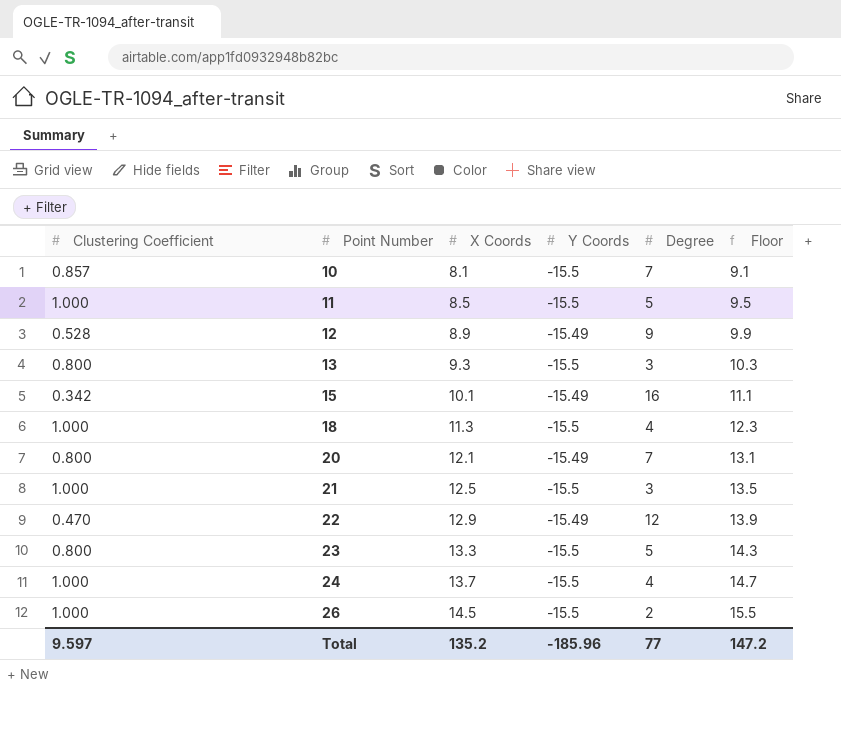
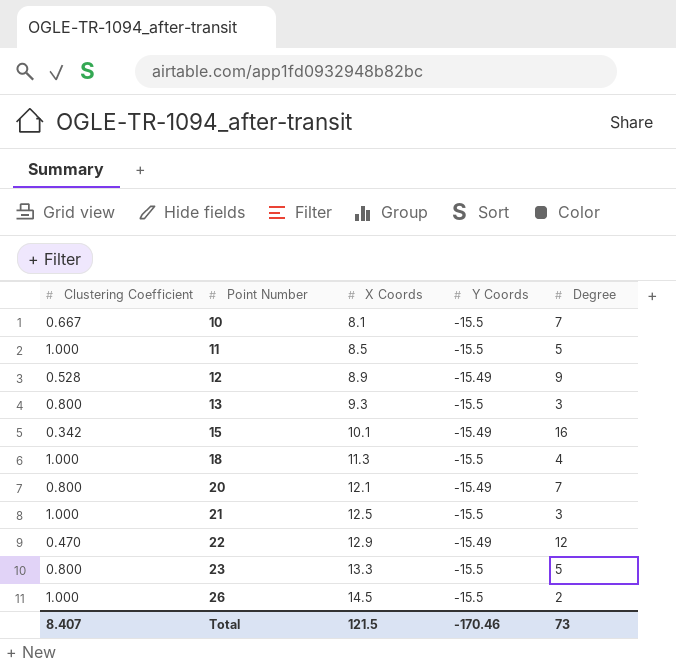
column Floor | formula: [X Coords] + 1 -> none
row 24: 1.000 | 13.7 | -15.5 | 4 | 14.7 -> none
10 | Clustering Coefficient: 0.857 -> 0.667
Total | Clustering Coefficient: 9.597 -> 8.407
Total | X Coords: 135.2 -> 121.5
Total | Y Coords: -185.96 -> -170.46
Total | Degree: 77 -> 73

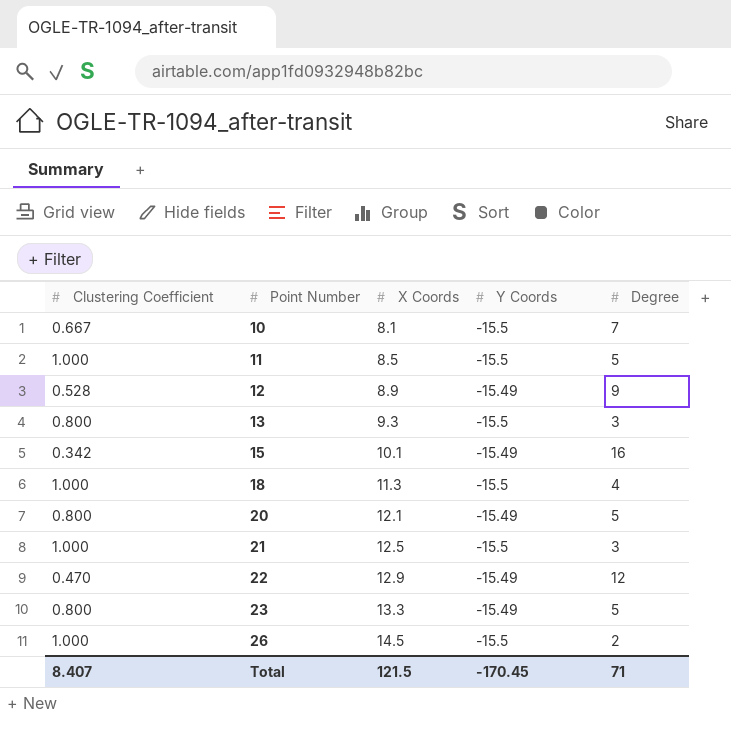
20 | Degree: 7 -> 5
23 | Y Coords: -15.5 -> -15.49
Total | Y Coords: -170.46 -> -170.45
Total | Degree: 73 -> 71

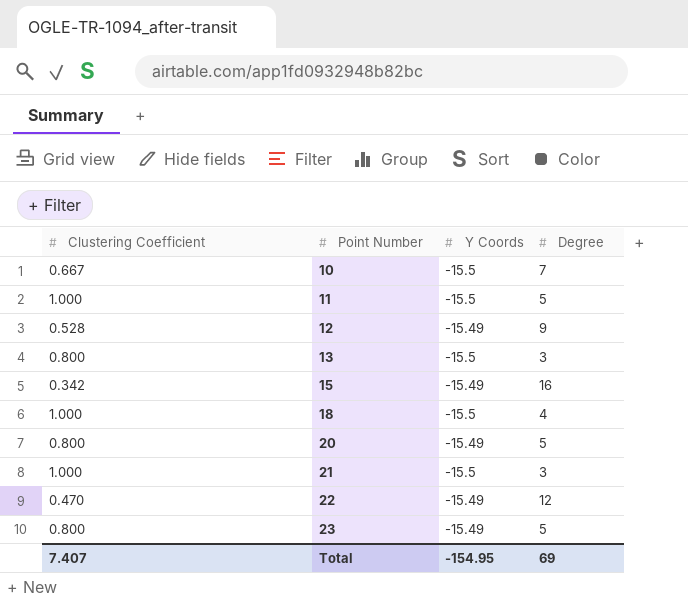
column X Coords | position: 3 -> none
row 26: 1.000 | 14.5 | -15.5 | 2 -> none
Total | Clustering Coefficient: 8.407 -> 7.407
Total | Y Coords: -170.45 -> -154.95
Total | Degree: 71 -> 69

